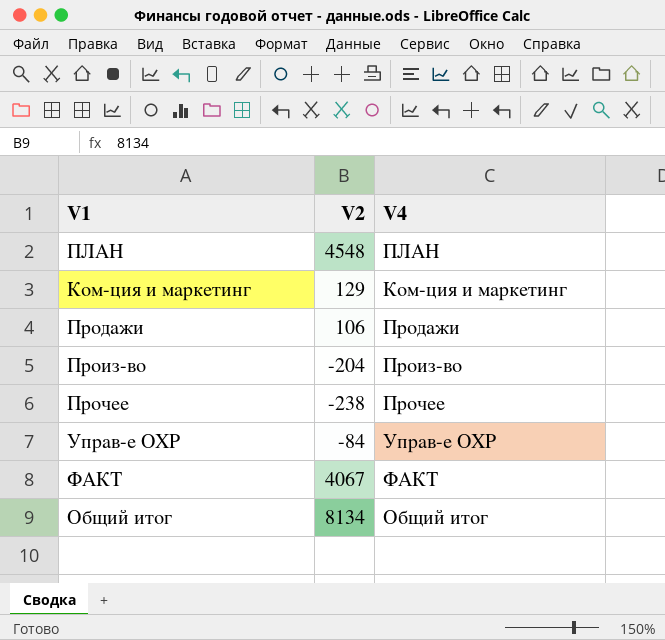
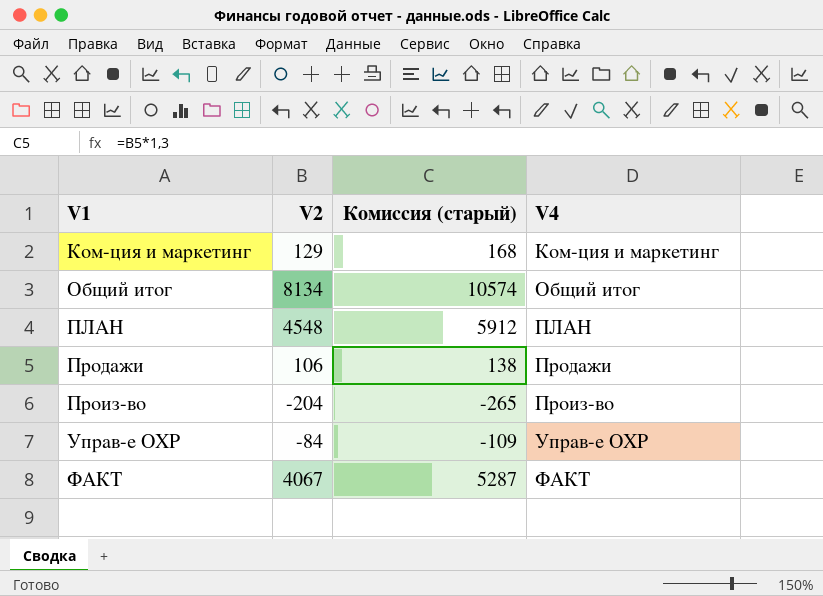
row order: none -> V1 ascending
column Комиссия (старый) | formula: none -> [V2] * 1,3
row Прочее: -238 | Прочее -> none

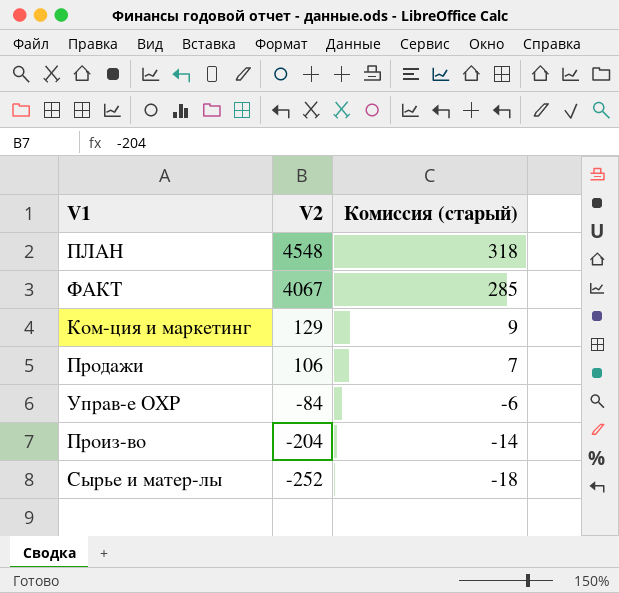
row order: V1 ascending -> V2 descending
column V4 | position: 4 -> none
column Комиссия (старый) | formula: [V2] * 1,3 -> [V2] * 0,07
row Общий итог: 8134 | 10574 | Общий итог -> none
row Сырье и матер-лы: none -> -252 | -18

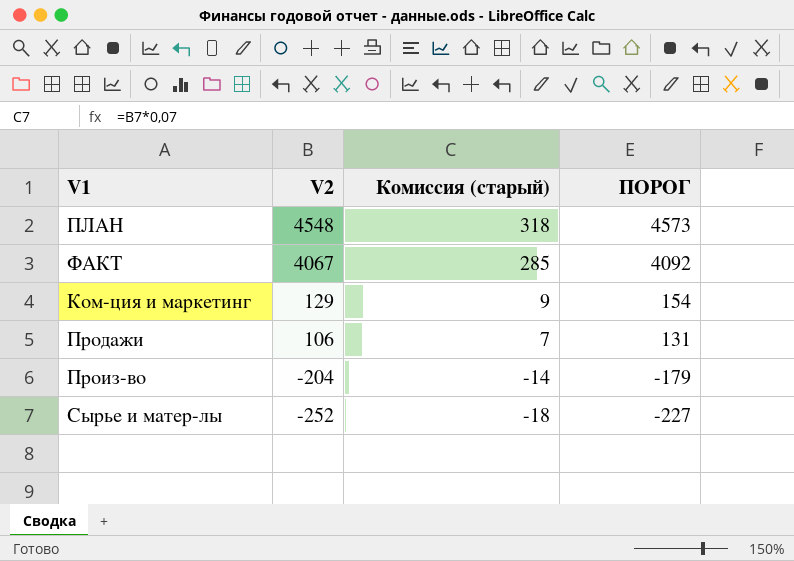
column ПОРОГ | formula: none -> [V2] + 25
row Управ-е OXP: -84 | -6 -> none

